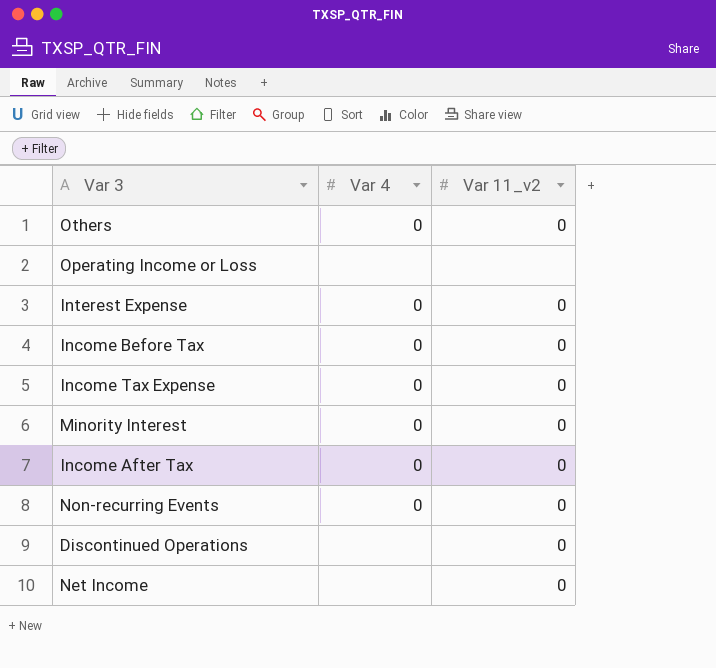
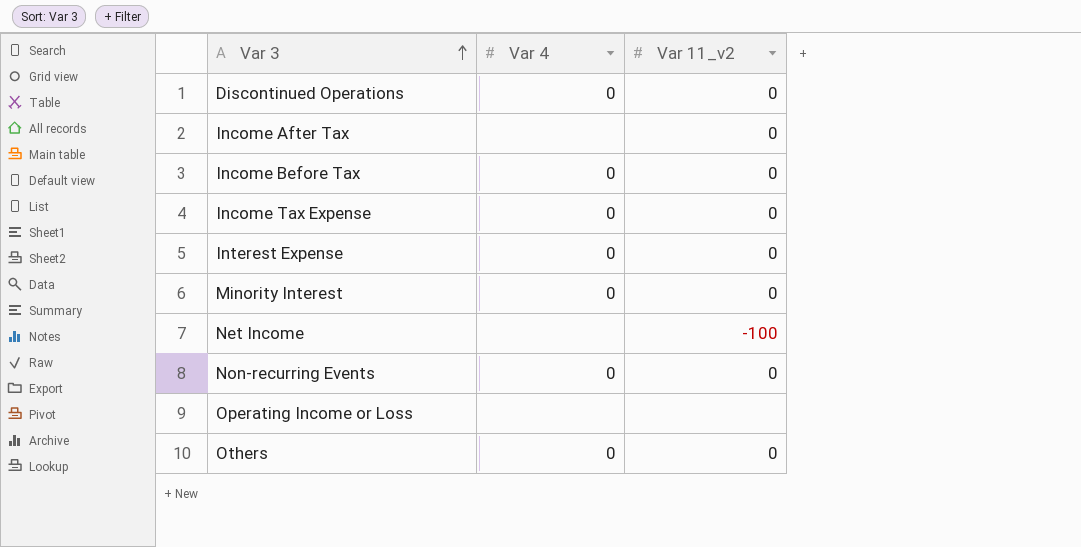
row order: none -> Var 3 ascending
Discontinued Operations | Var 4: none -> 0
Income After Tax | Var 4: 0 -> none
Net Income | Var 11_v2: 0 -> -100

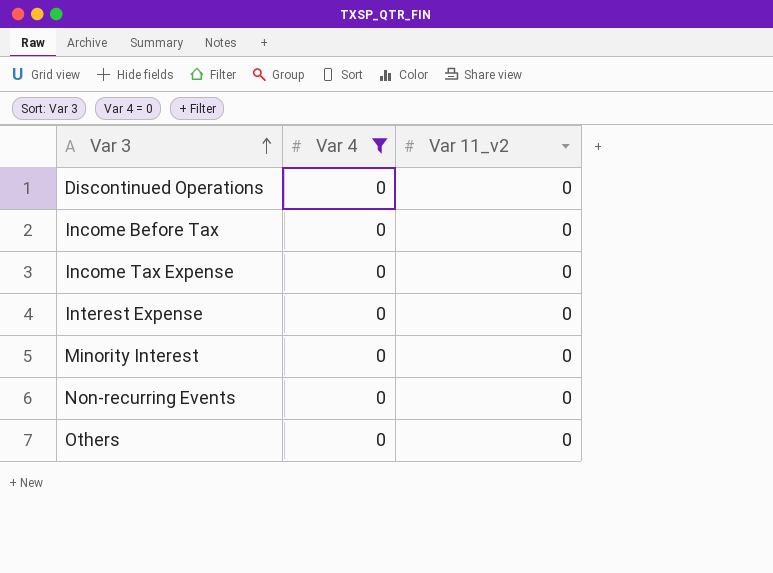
filter: none -> Var 4 = 0

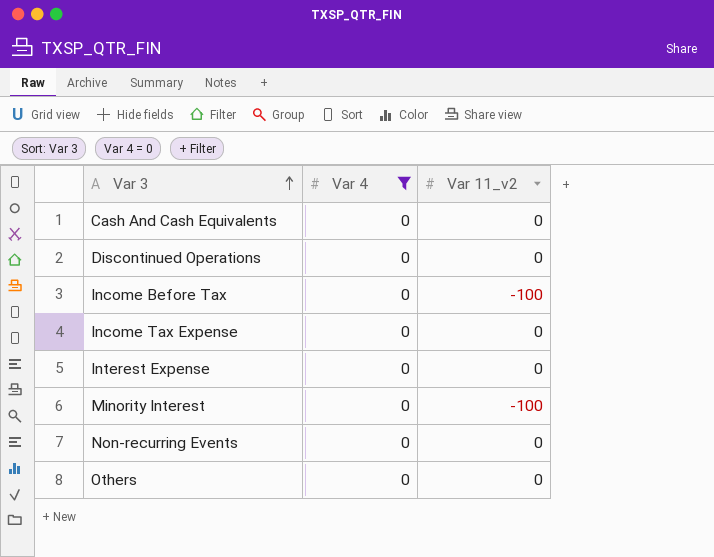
row Cash And Cash Equivalents: none -> 0 | 0
Income Before Tax | Var 11_v2: 0 -> -100
Minority Interest | Var 11_v2: 0 -> -100

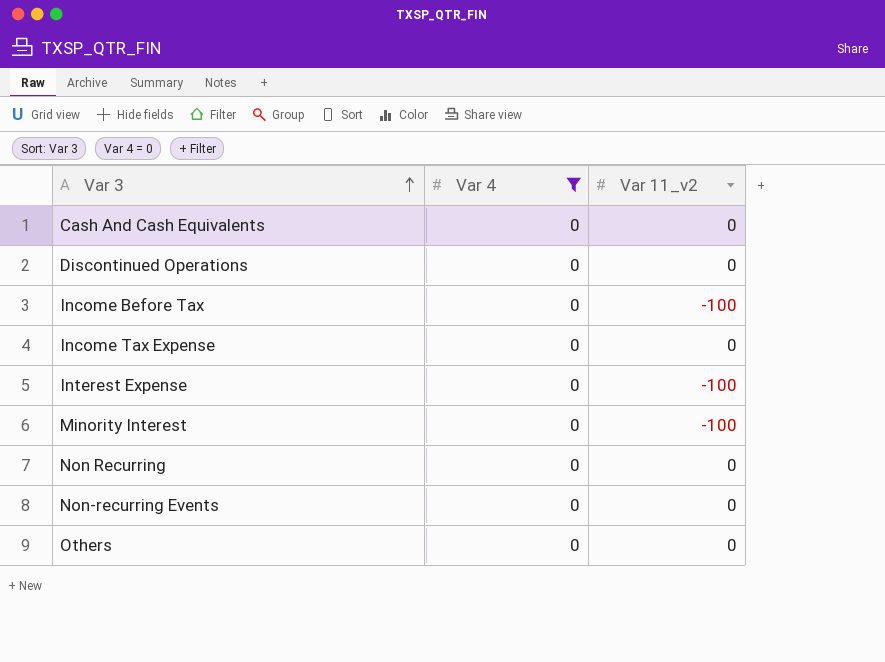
Interest Expense | Var 11_v2: 0 -> -100
row Non Recurring: none -> 0 | 0

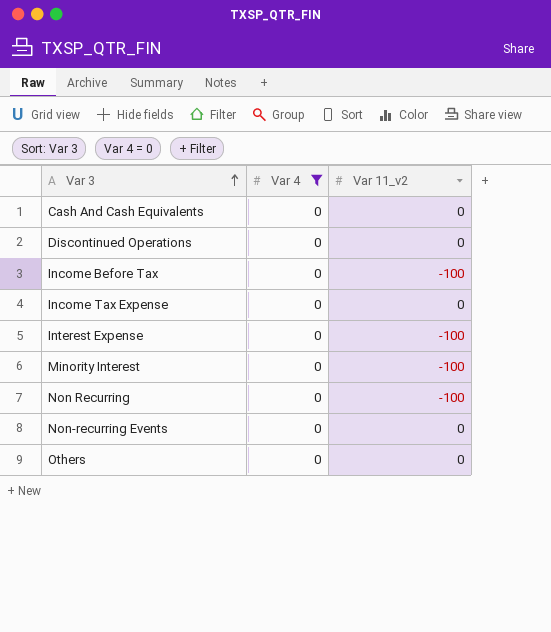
Non Recurring | Var 11_v2: 0 -> -100

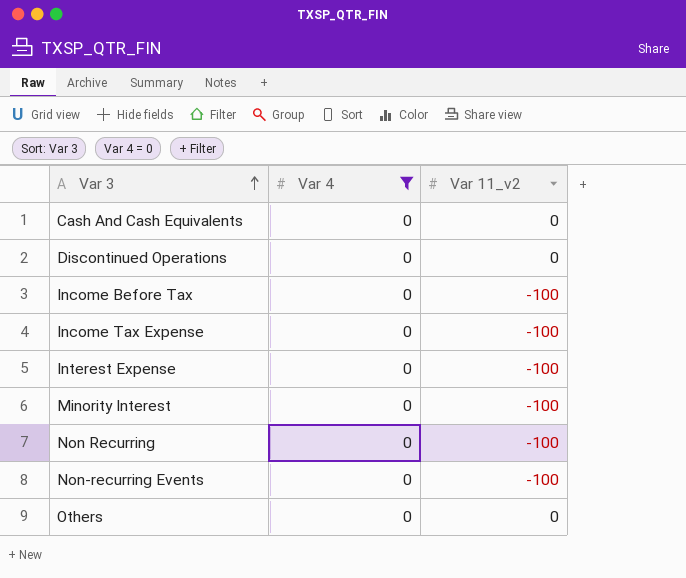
Income Tax Expense | Var 11_v2: 0 -> -100
Non-recurring Events | Var 11_v2: 0 -> -100

